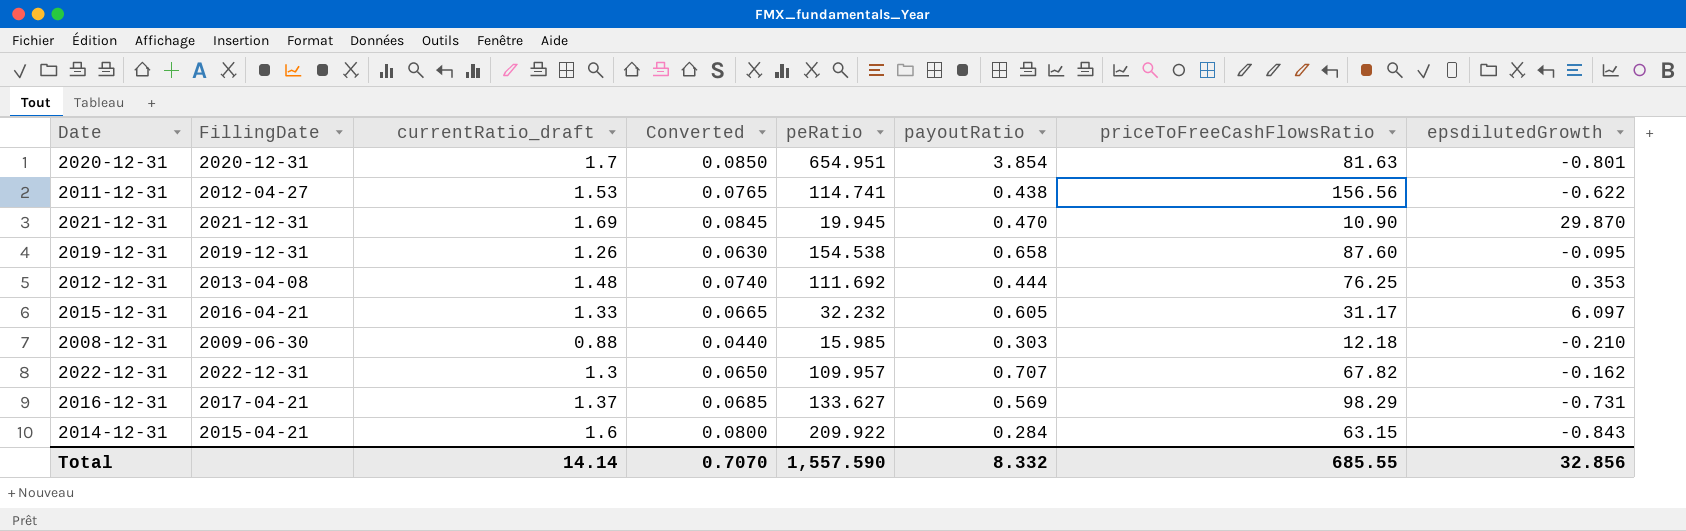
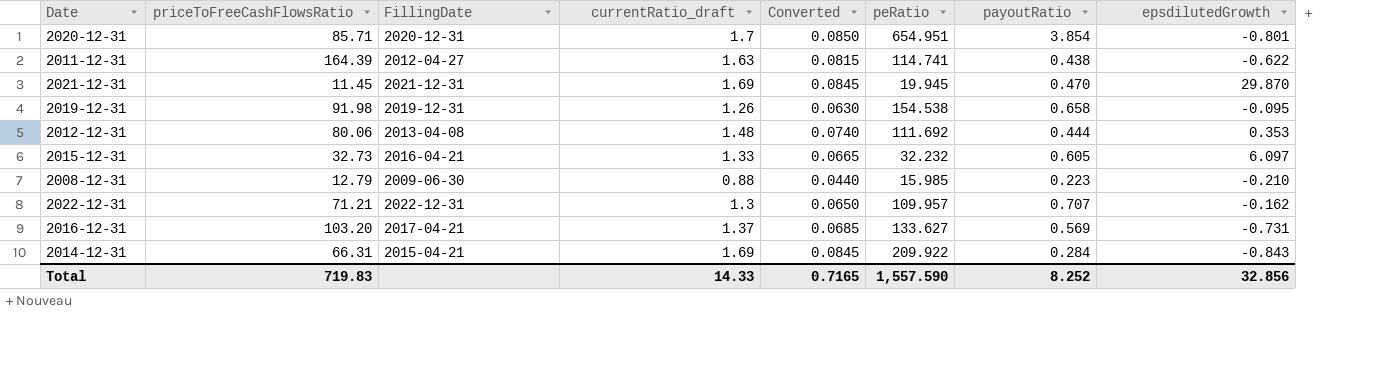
column priceToFreeCashFlowsRatio | position: 7 -> 2
2020-12-31 | priceToFreeCashFlowsRatio: 81.63 -> 85.71
2011-12-31 | priceToFreeCashFlowsRatio: 156.56 -> 164.39
2011-12-31 | currentRatio_draft: 1.53 -> 1.63
2011-12-31 | Converted: 0.0765 -> 0.0815
2021-12-31 | priceToFreeCashFlowsRatio: 10.90 -> 11.45
2019-12-31 | priceToFreeCashFlowsRatio: 87.60 -> 91.98
2012-12-31 | priceToFreeCashFlowsRatio: 76.25 -> 80.06
2015-12-31 | priceToFreeCashFlowsRatio: 31.17 -> 32.73
2008-12-31 | priceToFreeCashFlowsRatio: 12.18 -> 12.79
2008-12-31 | payoutRatio: 0.303 -> 0.223
2022-12-31 | priceToFreeCashFlowsRatio: 67.82 -> 71.21
2016-12-31 | priceToFreeCashFlowsRatio: 98.29 -> 103.20
2014-12-31 | priceToFreeCashFlowsRatio: 63.15 -> 66.31
2014-12-31 | currentRatio_draft: 1.6 -> 1.69
2014-12-31 | Converted: 0.0800 -> 0.0845
Total | priceToFreeCashFlowsRatio: 685.55 -> 719.83
Total | currentRatio_draft: 14.14 -> 14.33
Total | Converted: 0.7070 -> 0.7165
Total | payoutRatio: 8.332 -> 8.252

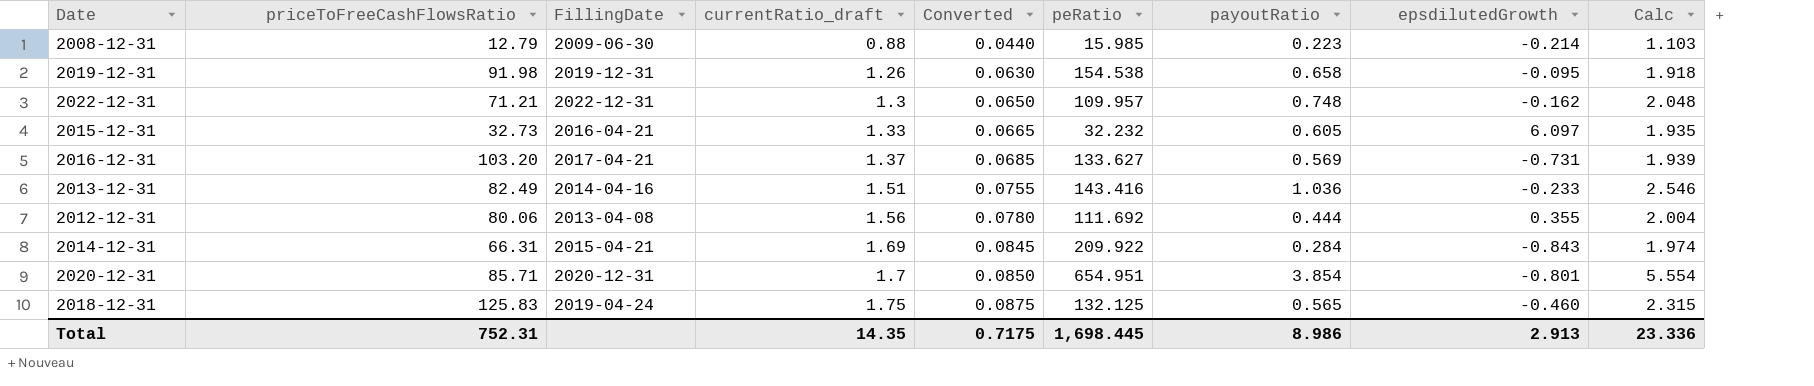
row order: none -> currentRatio_draft ascending
column Calc | formula: none -> [currentRatio_draft] + [payoutRatio]
row 2011-12-31: 164.39 | 2012-04-27 | 1.63 | 0.0815 | 114.741 | 0.438 | -0.622 -> none
row 2021-12-31: 11.45 | 2021-12-31 | 1.69 | 0.0845 | 19.945 | 0.470 | 29.870 -> none
2008-12-31 | epsdilutedGrowth: -0.210 -> -0.214
2022-12-31 | payoutRatio: 0.707 -> 0.748
row 2013-12-31: none -> 82.49 | 2014-04-16 | 1.51 | 0.0755 | 143.416 | 1.036 | -0.233 | 2.546
2012-12-31 | currentRatio_draft: 1.48 -> 1.56
2012-12-31 | Converted: 0.0740 -> 0.0780
2012-12-31 | epsdilutedGrowth: 0.353 -> 0.355
row 2018-12-31: none -> 125.83 | 2019-04-24 | 1.75 | 0.0875 | 132.125 | 0.565 | -0.460 | 2.315
Total | priceToFreeCashFlowsRatio: 719.83 -> 752.31
Total | currentRatio_draft: 14.33 -> 14.35
Total | Converted: 0.7165 -> 0.7175
Total | peRatio: 1,557.590 -> 1,698.445
Total | payoutRatio: 8.252 -> 8.986
Total | epsdilutedGrowth: 32.856 -> 2.913

